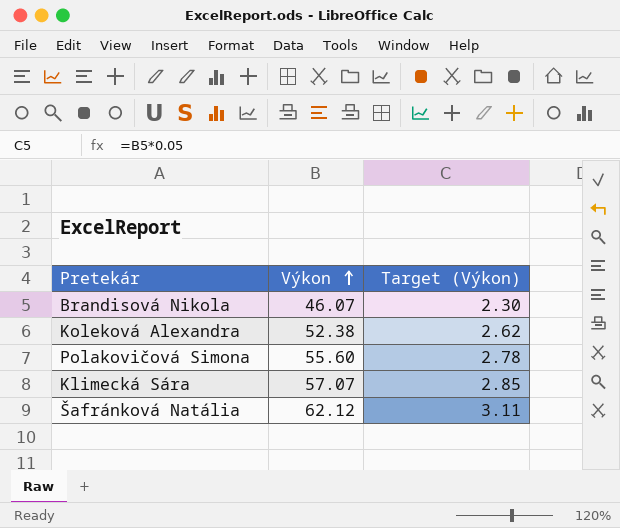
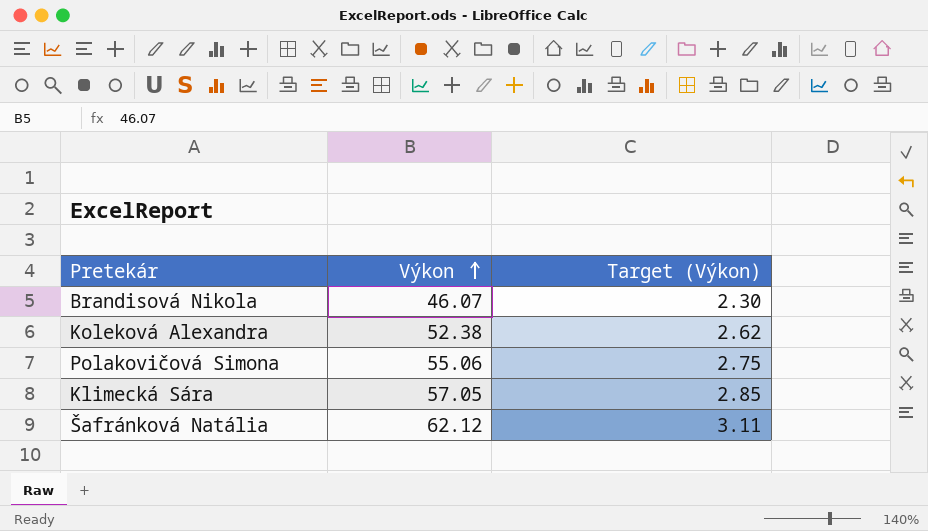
Polakovičová Simona | Výkon: 55.60 -> 55.06
Polakovičová Simona | Target (Výkon): 2.78 -> 2.75
Klimecká Sára | Výkon: 57.07 -> 57.05

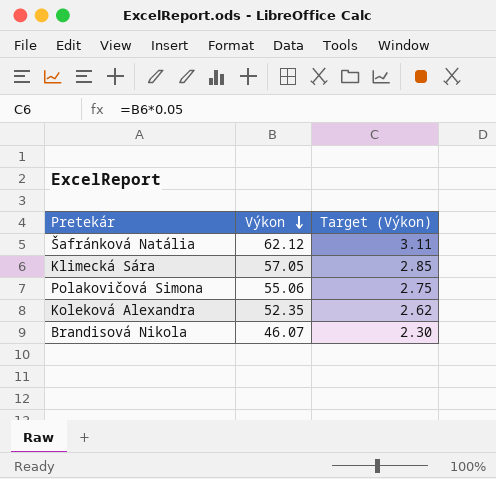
row order: Výkon ascending -> Výkon descending
Koleková Alexandra | Výkon: 52.38 -> 52.35

